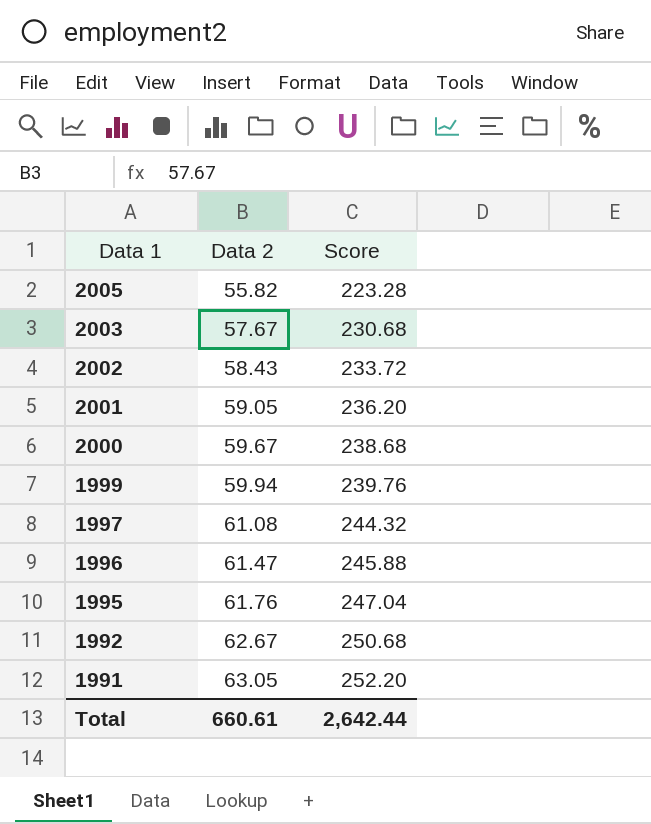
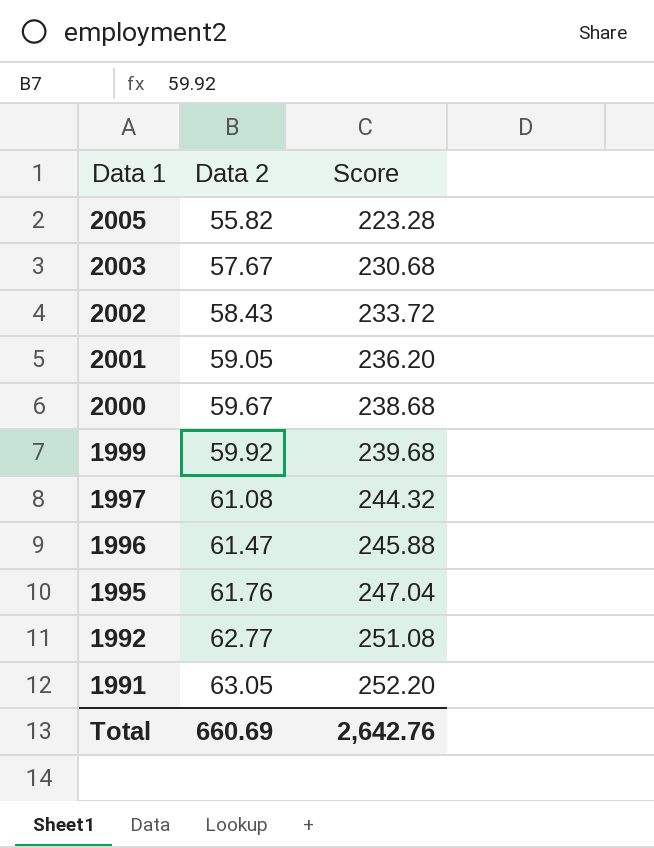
1999 | Data 2: 59.94 -> 59.92
1999 | Score: 239.76 -> 239.68
1992 | Data 2: 62.67 -> 62.77
1992 | Score: 250.68 -> 251.08
Total | Data 2: 660.61 -> 660.69
Total | Score: 2,642.44 -> 2,642.76

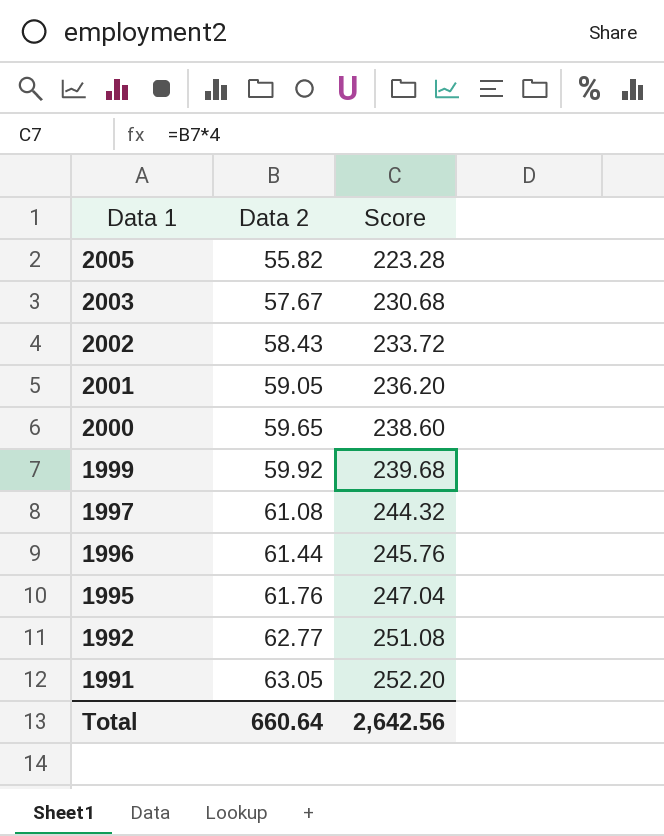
2000 | Data 2: 59.67 -> 59.65
2000 | Score: 238.68 -> 238.60
1996 | Data 2: 61.47 -> 61.44
1996 | Score: 245.88 -> 245.76
Total | Data 2: 660.69 -> 660.64
Total | Score: 2,642.76 -> 2,642.56

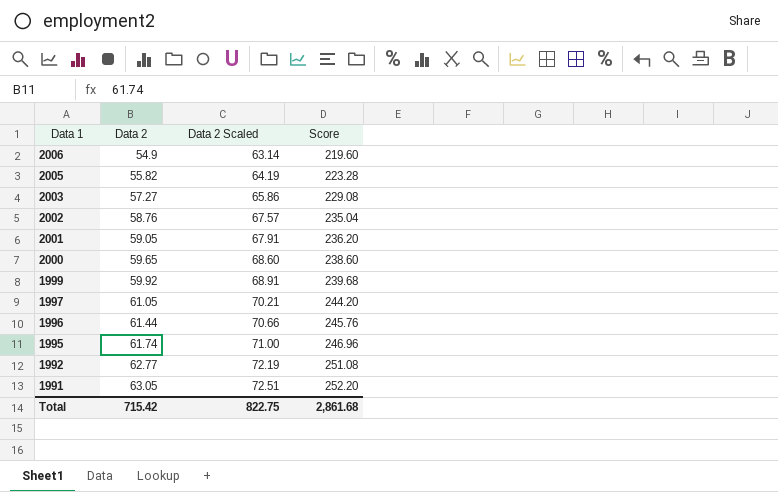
column Data 2 Scaled | formula: none -> [Data 2] * 1.15
row 2006: none -> 54.9 | 63.14 | 219.60
2003 | Data 2: 57.67 -> 57.27
2003 | Score: 230.68 -> 229.08
2002 | Data 2: 58.43 -> 58.76
2002 | Score: 233.72 -> 235.04
1997 | Data 2: 61.08 -> 61.05
1997 | Score: 244.32 -> 244.20
1995 | Data 2: 61.76 -> 61.74
1995 | Score: 247.04 -> 246.96
Total | Data 2: 660.64 -> 715.42
Total | Score: 2,642.56 -> 2,861.68

